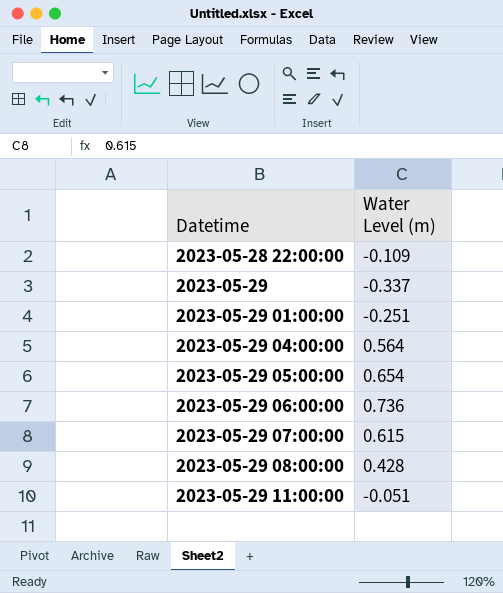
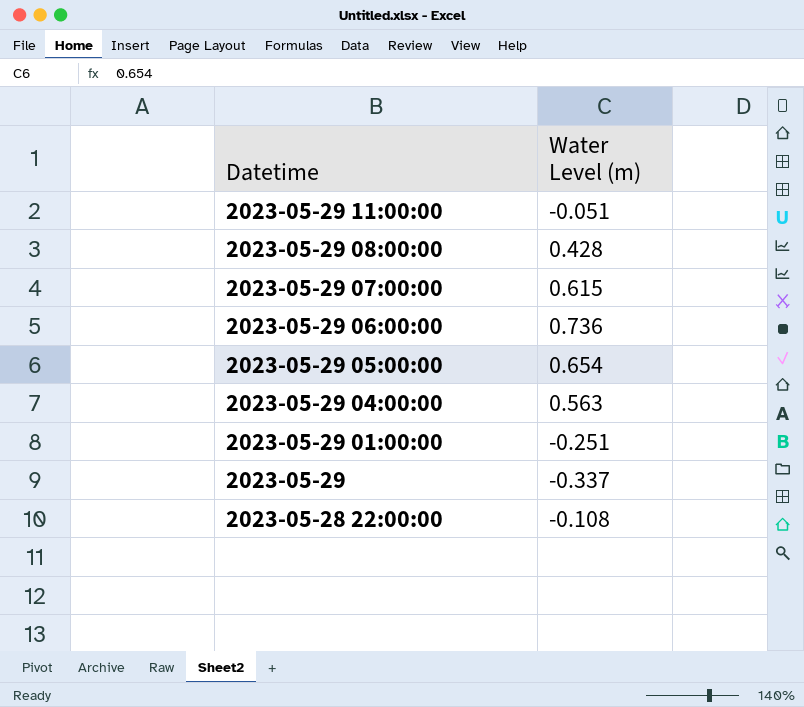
row order: Datetime ascending -> Datetime descending
2023-05-29 04:00:00 | Water Level (m): 0.564 -> 0.563
2023-05-28 22:00:00 | Water Level (m): -0.109 -> -0.108

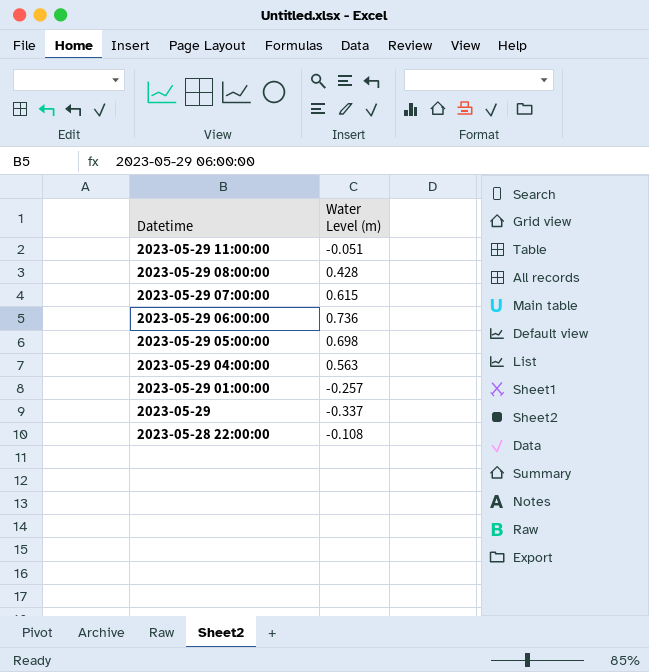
2023-05-29 05:00:00 | Water Level (m): 0.654 -> 0.698
2023-05-29 01:00:00 | Water Level (m): -0.251 -> -0.257

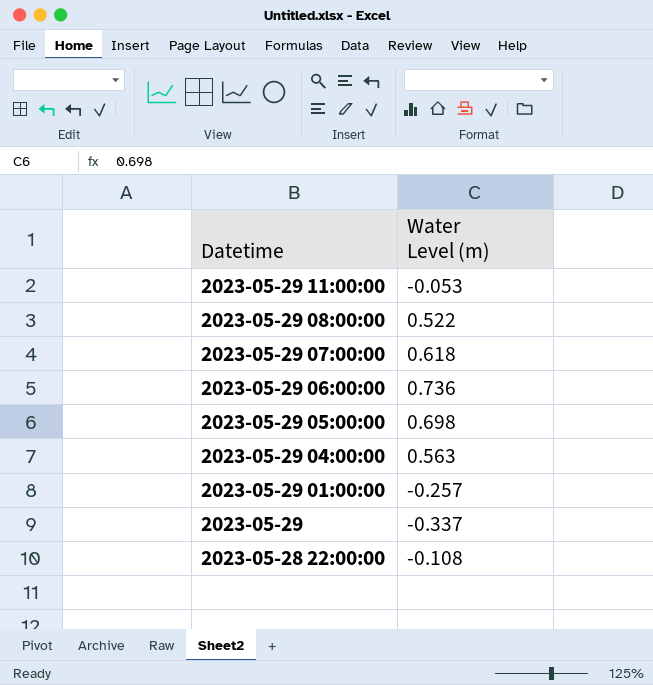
2023-05-29 11:00:00 | Water Level (m): -0.051 -> -0.053
2023-05-29 08:00:00 | Water Level (m): 0.428 -> 0.522
2023-05-29 07:00:00 | Water Level (m): 0.615 -> 0.618

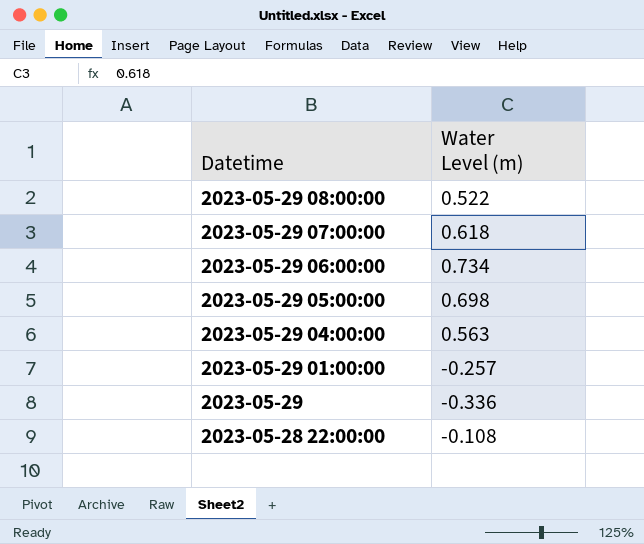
row 2023-05-29 11:00:00: -0.053 -> none
2023-05-29 06:00:00 | Water Level (m): 0.736 -> 0.734
2023-05-29 | Water Level (m): -0.337 -> -0.336

